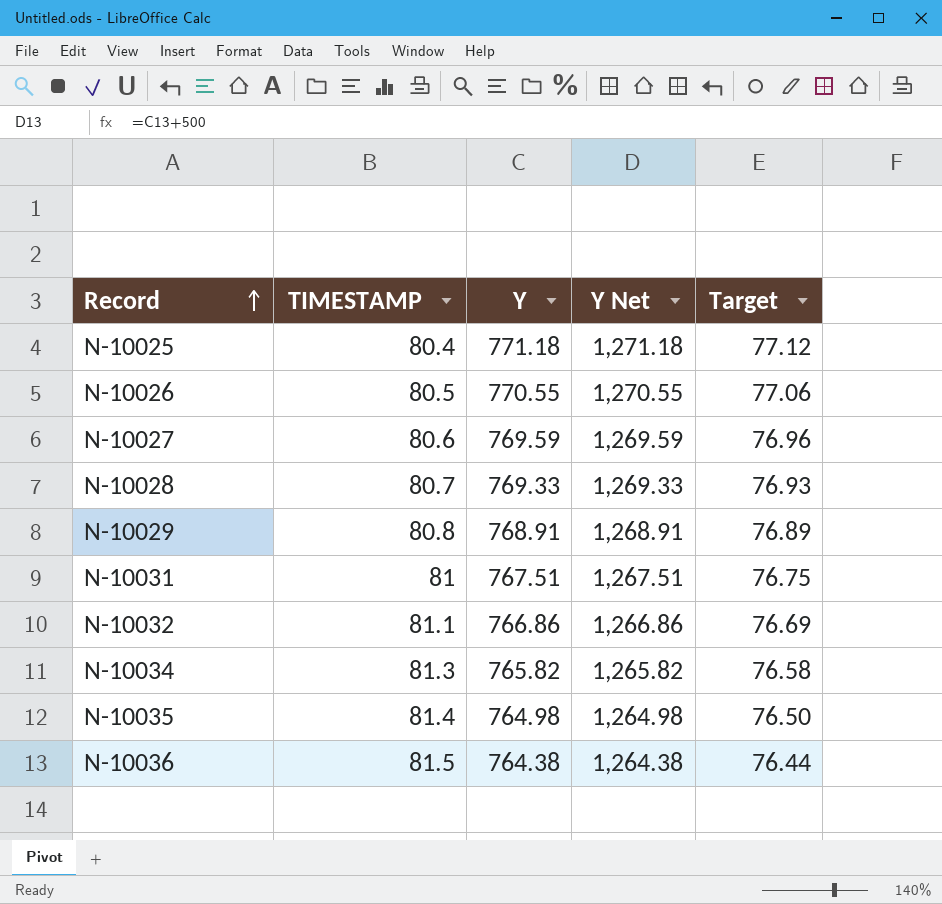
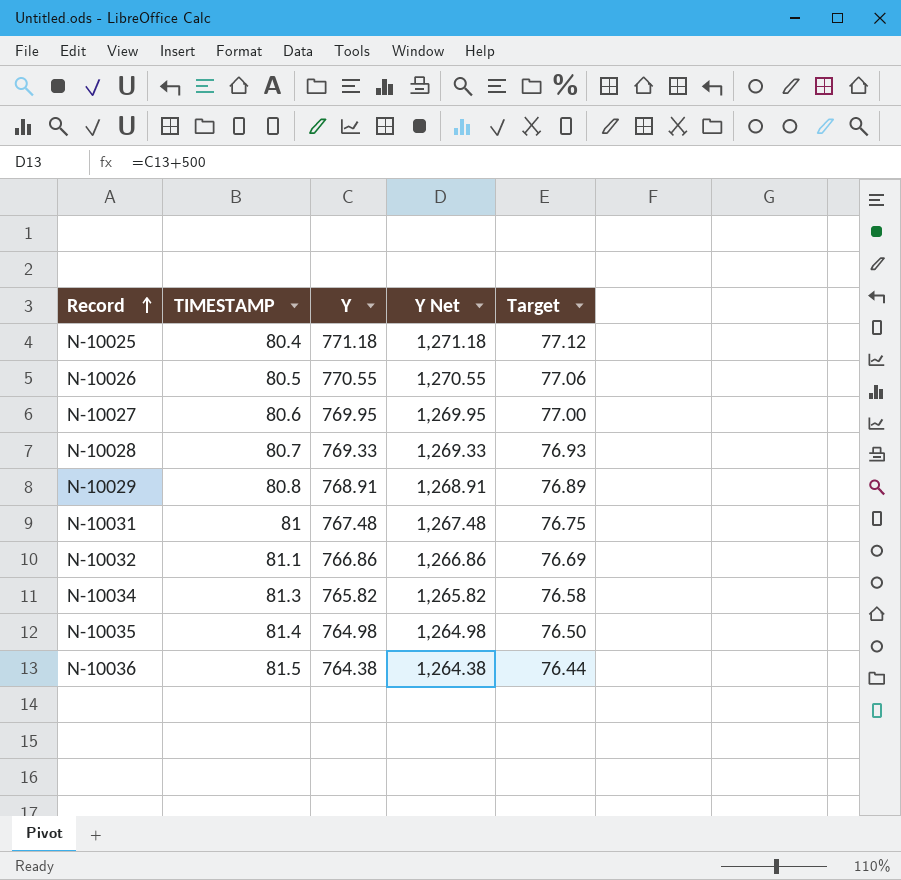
N-10027 | Y: 769.59 -> 769.95
N-10027 | Y Net: 1,269.59 -> 1,269.95
N-10027 | Target: 76.96 -> 77.00
N-10031 | Y: 767.51 -> 767.48
N-10031 | Y Net: 1,267.51 -> 1,267.48

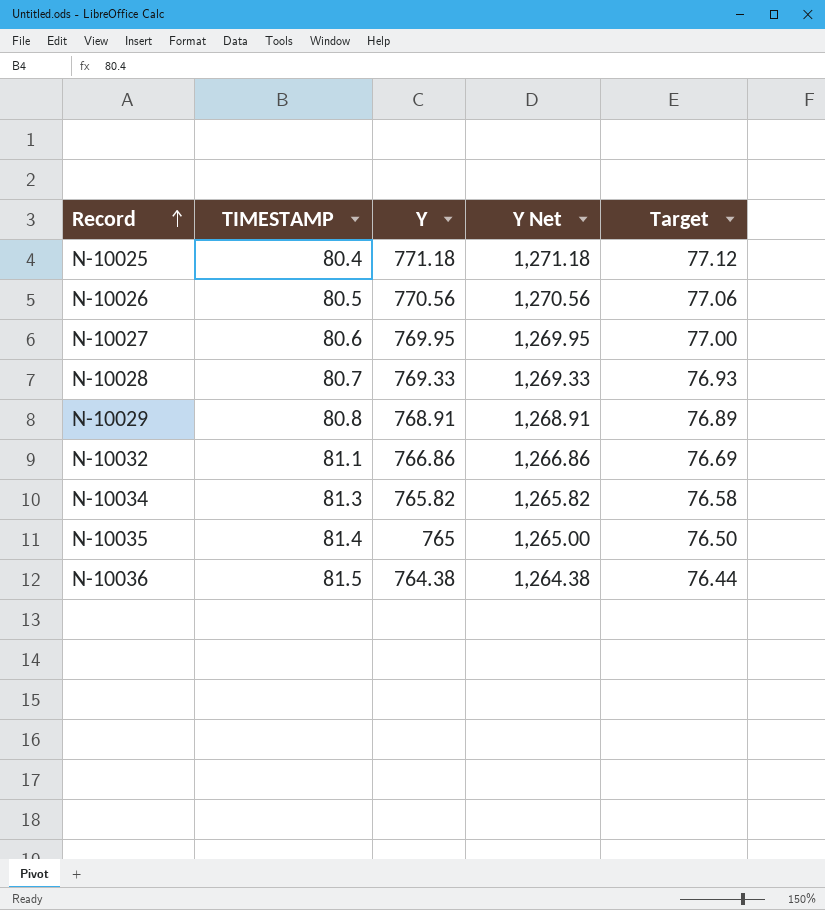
row N-10031: 81 | 767.48 | 1,267.48 | 76.75 -> none
N-10026 | Y: 770.55 -> 770.56
N-10026 | Y Net: 1,270.55 -> 1,270.56
N-10035 | Y: 764.98 -> 765
N-10035 | Y Net: 1,264.98 -> 1,265.00

